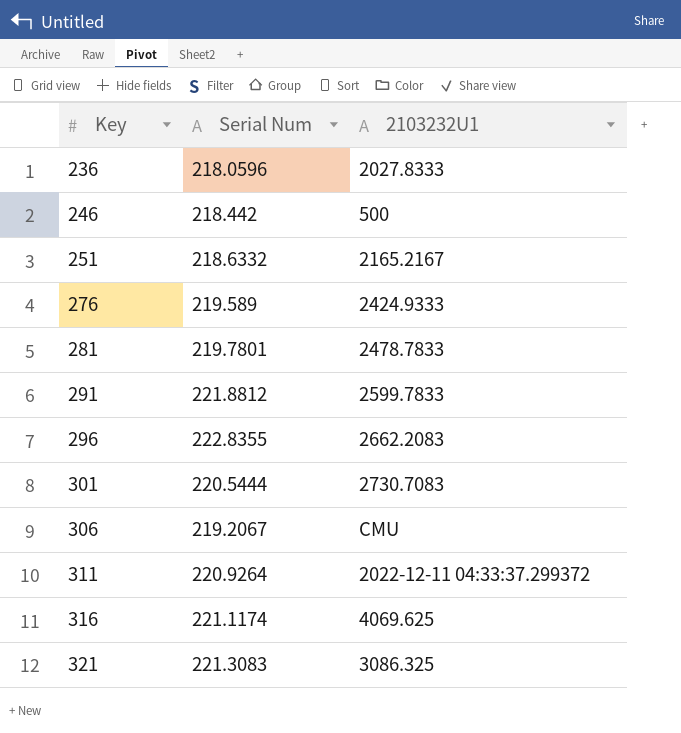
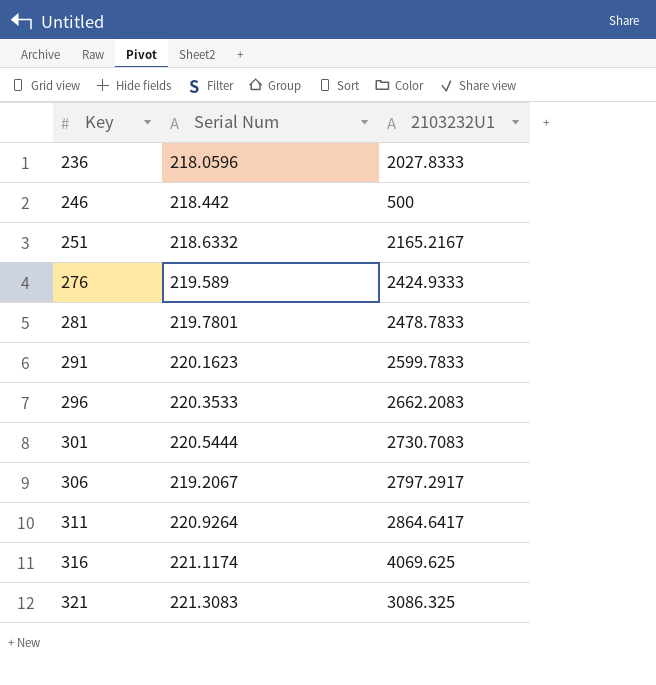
291 | Serial Num: 221.8812 -> 220.1623
296 | Serial Num: 222.8355 -> 220.3533
306 | 2103232U1: CMU -> 2797.2917
311 | 2103232U1: 2022-12-11 04:33:37.299372 -> 2864.6417

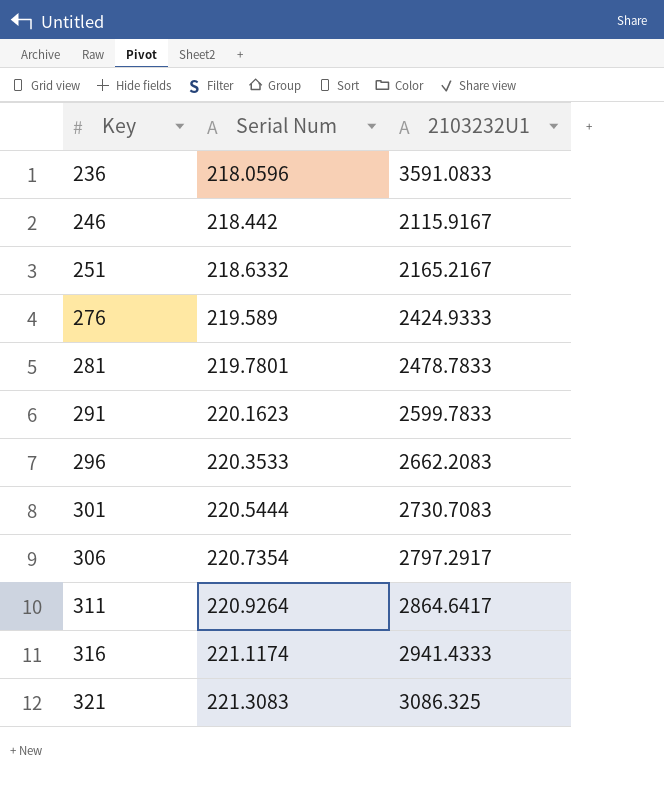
236 | 2103232U1: 2027.8333 -> 3591.0833
246 | 2103232U1: 500 -> 2115.9167
306 | Serial Num: 219.2067 -> 220.7354
316 | 2103232U1: 4069.625 -> 2941.4333

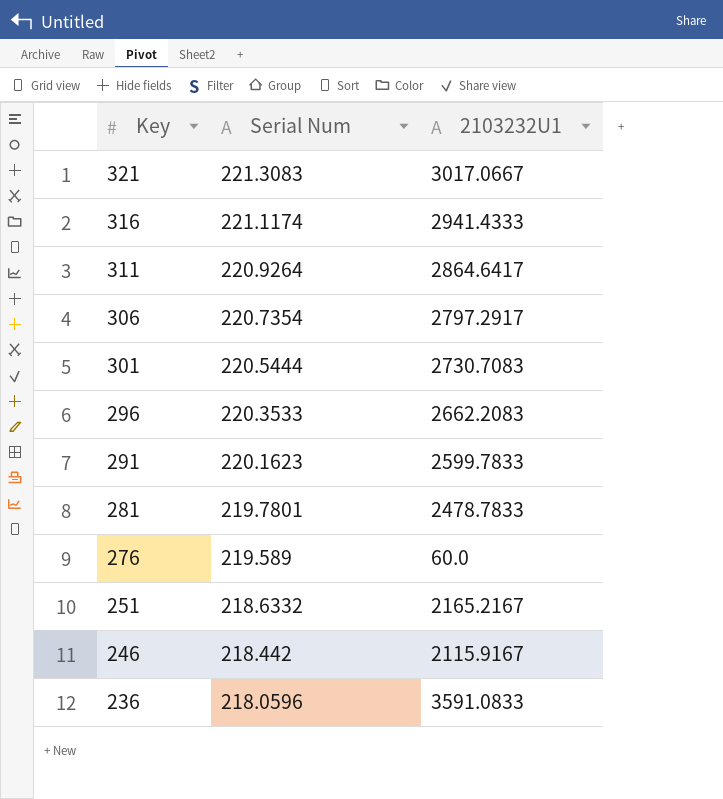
row order: Key ascending -> Key descending
321 | 2103232U1: 3086.325 -> 3017.0667
276 | 2103232U1: 2424.9333 -> 60.0

